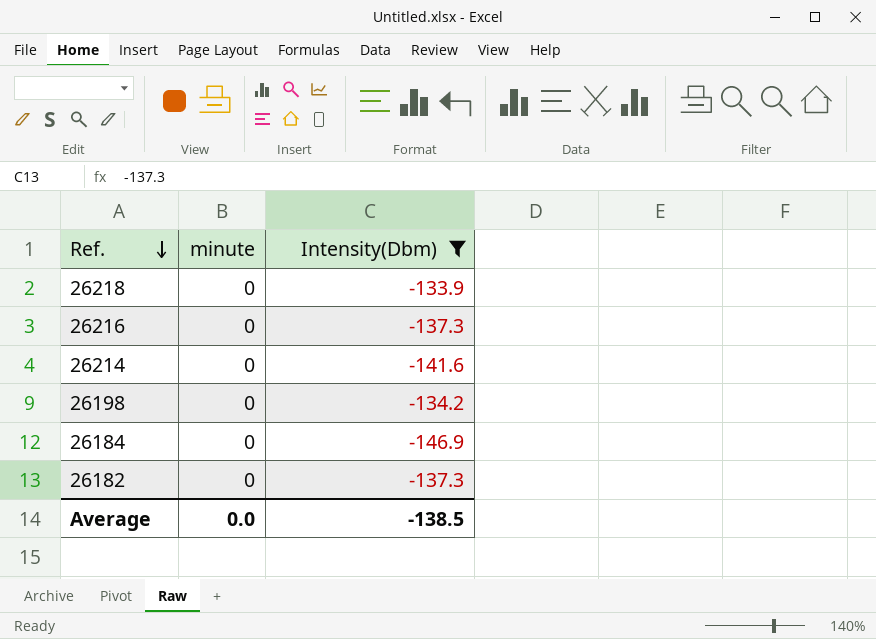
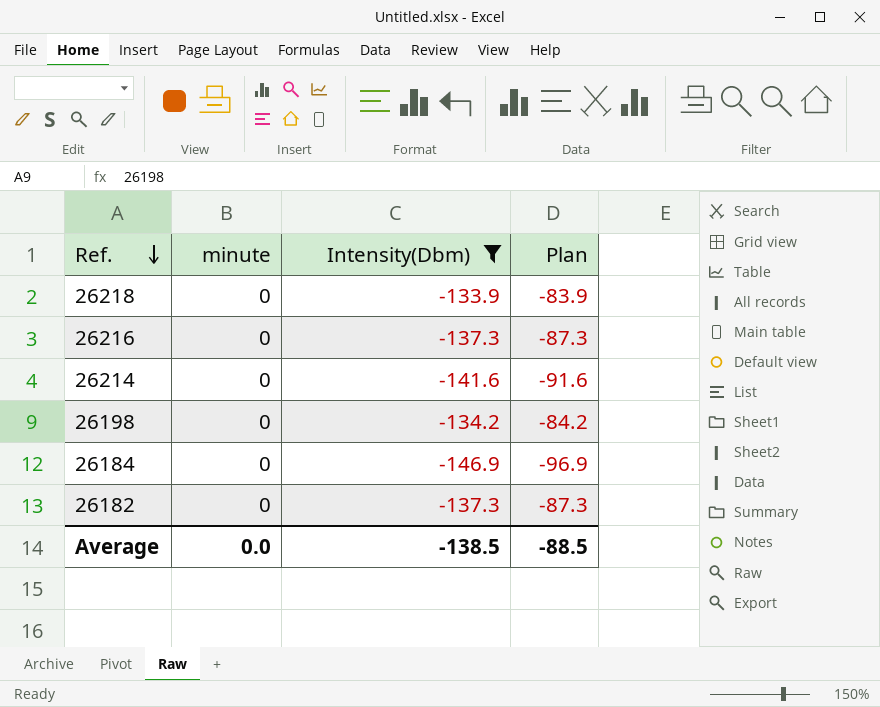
column Plan | formula: none -> [Intensity(Dbm)] + 50

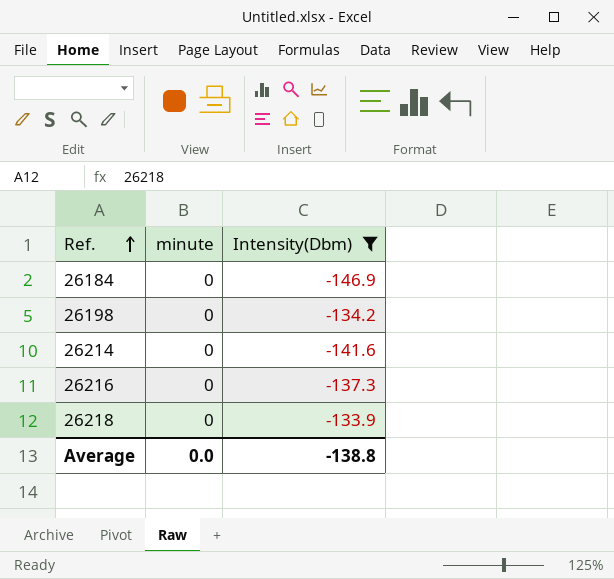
row order: Ref. descending -> Ref. ascending
column Plan | formula: [Intensity(Dbm)] + 50 -> none
row 26182: 0 | -137.3 | -87.3 -> none
Average | Intensity(Dbm): -138.5 -> -138.8

